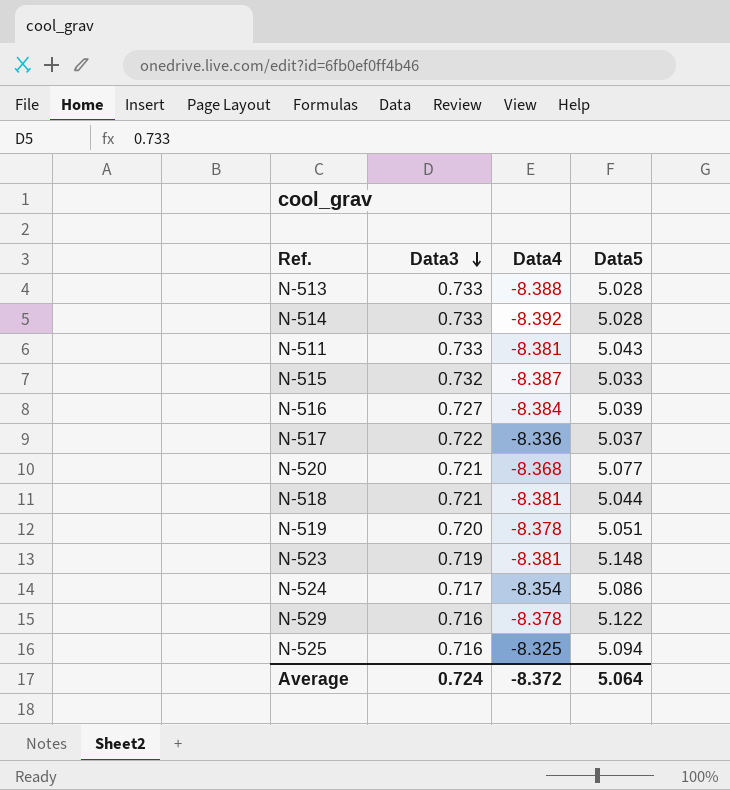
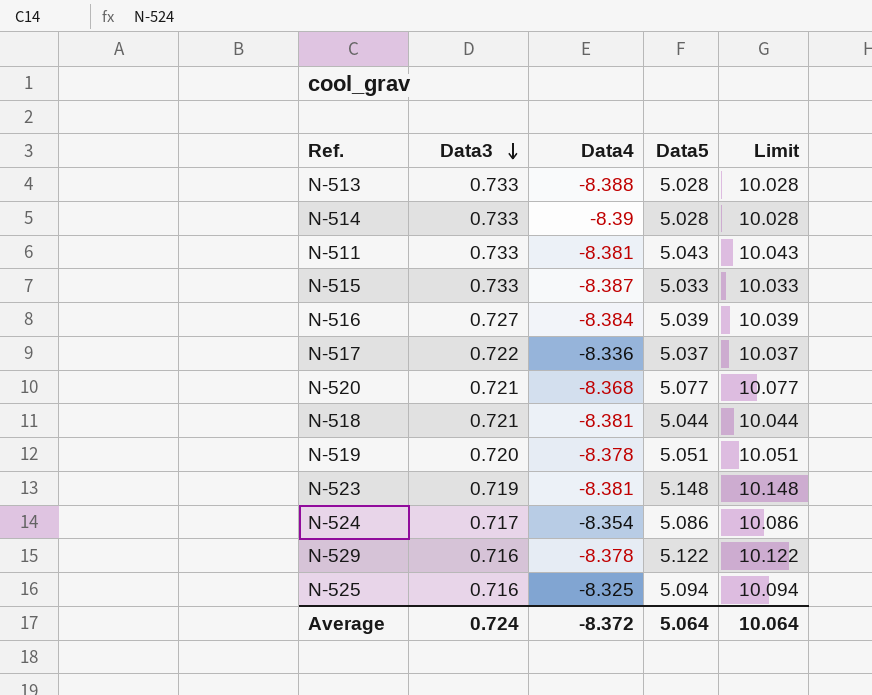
column Limit | formula: none -> [Data5] + 5
N-514 | Data4: -8.392 -> -8.39
N-515 | Data3: 0.732 -> 0.733

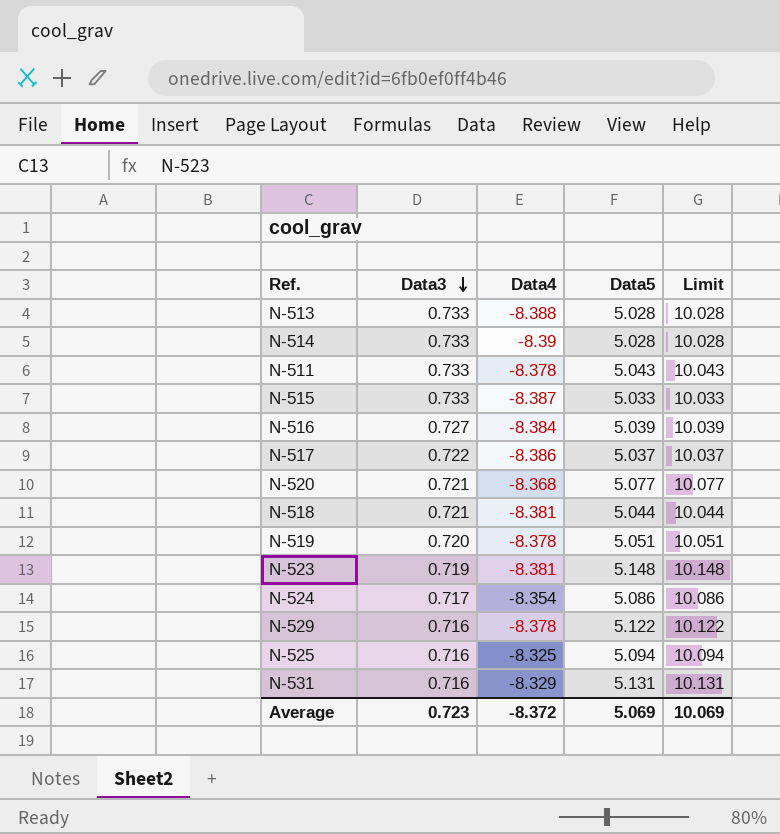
N-511 | Data4: -8.381 -> -8.378
N-517 | Data4: -8.336 -> -8.386
row N-531: none -> 0.716 | -8.329 | 5.131 | 10.131
Average | Data3: 0.724 -> 0.723
Average | Data5: 5.064 -> 5.069
Average | Limit: 10.064 -> 10.069

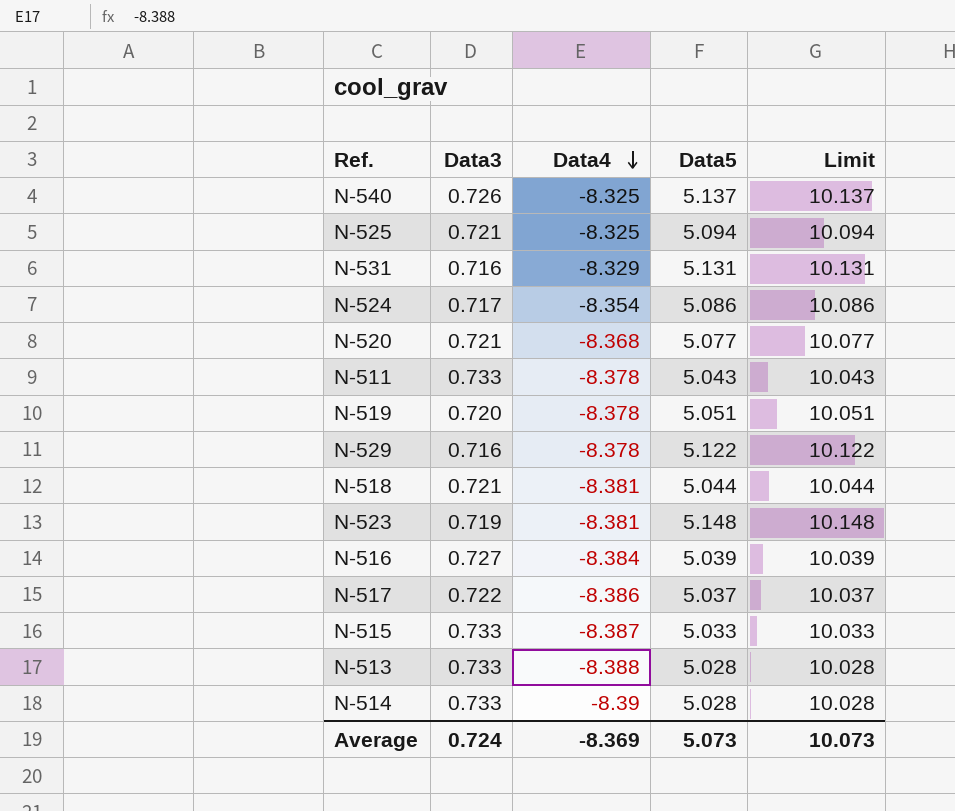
row order: Data3 descending -> Data4 descending
row N-540: none -> 0.726 | -8.325 | 5.137 | 10.137
N-525 | Data3: 0.716 -> 0.721
Average | Data3: 0.723 -> 0.724
Average | Data4: -8.372 -> -8.369
Average | Data5: 5.069 -> 5.073
Average | Limit: 10.069 -> 10.073

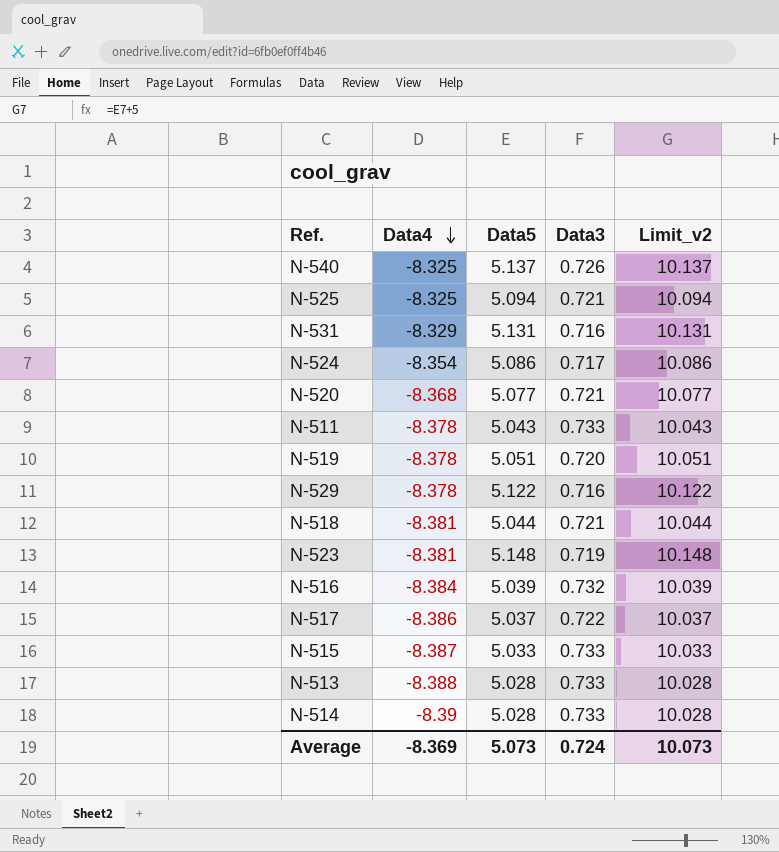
column Data3 | position: 2 -> 4
column name: Limit -> Limit_v2
N-516 | Data3: 0.727 -> 0.732

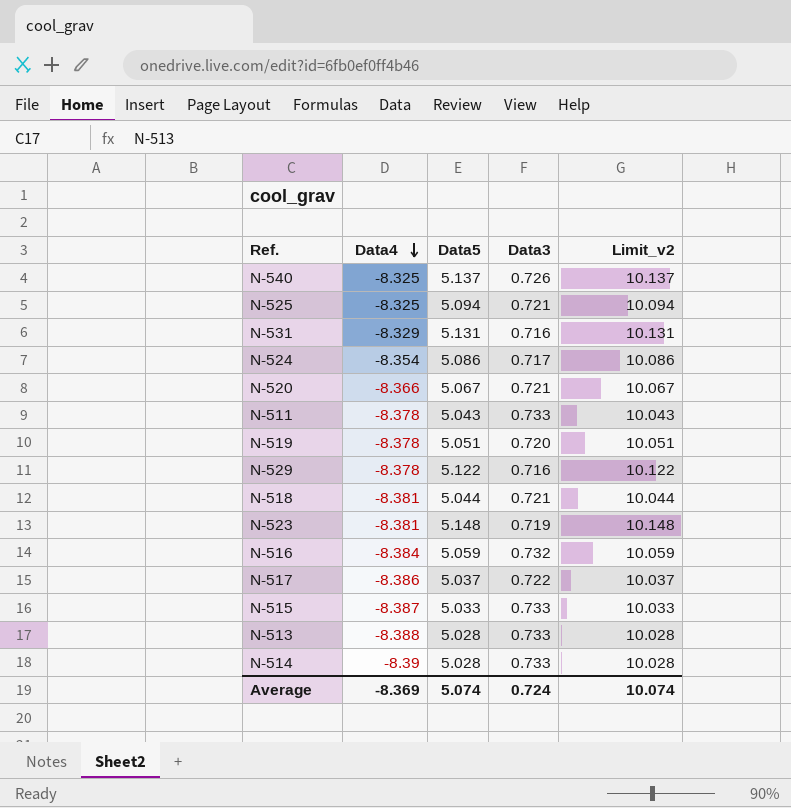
N-520 | Data4: -8.368 -> -8.366
N-520 | Data5: 5.077 -> 5.067
N-520 | Limit_v2: 10.077 -> 10.067
N-516 | Data5: 5.039 -> 5.059
N-516 | Limit_v2: 10.039 -> 10.059
Average | Data5: 5.073 -> 5.074
Average | Limit_v2: 10.073 -> 10.074

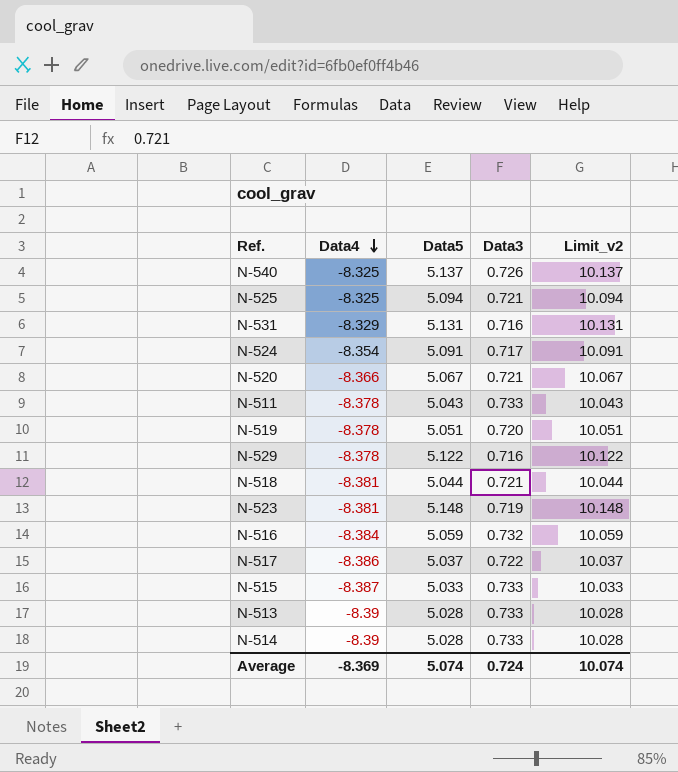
N-524 | Data5: 5.086 -> 5.091
N-524 | Limit_v2: 10.086 -> 10.091
N-513 | Data4: -8.388 -> -8.39

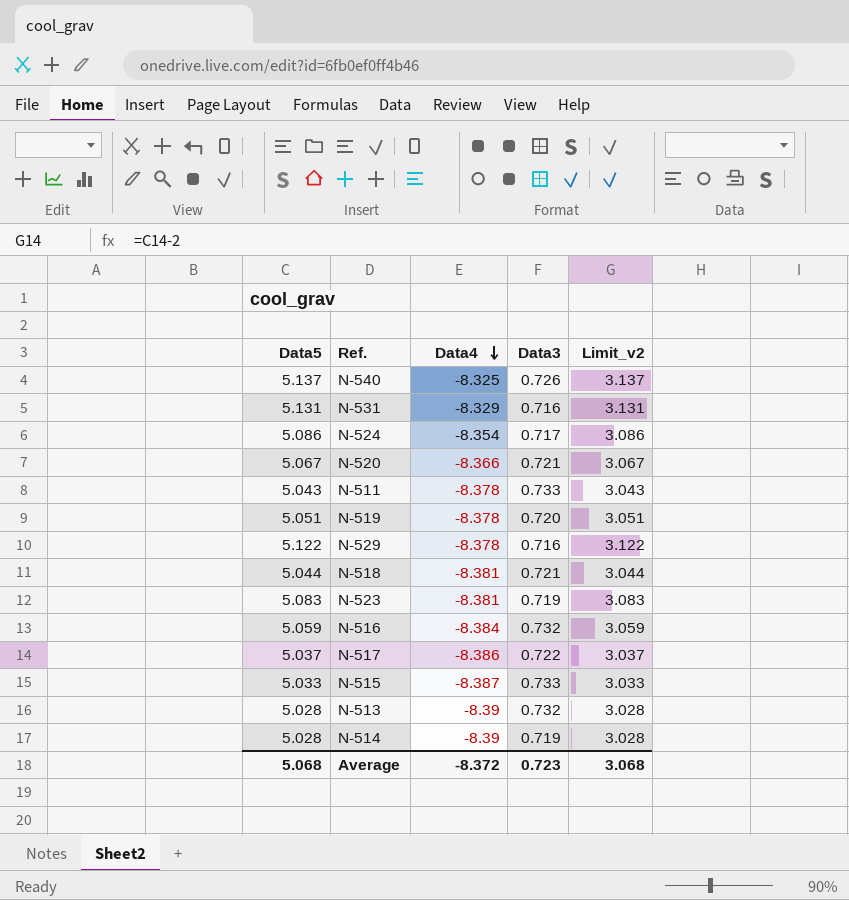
column Data5 | position: 3 -> 1
column Limit_v2 | formula: [Data5] + 5 -> [Data5] - 2
row N-525: -8.325 | 5.094 | 0.721 | 10.094 -> none
N-524 | Data5: 5.091 -> 5.086
N-523 | Data5: 5.148 -> 5.083
N-513 | Data3: 0.733 -> 0.732
N-514 | Data3: 0.733 -> 0.719
Average | Data5: 5.074 -> 5.068
Average | Data4: -8.369 -> -8.372
Average | Data3: 0.724 -> 0.723
Average | Limit_v2: 10.074 -> 3.068

